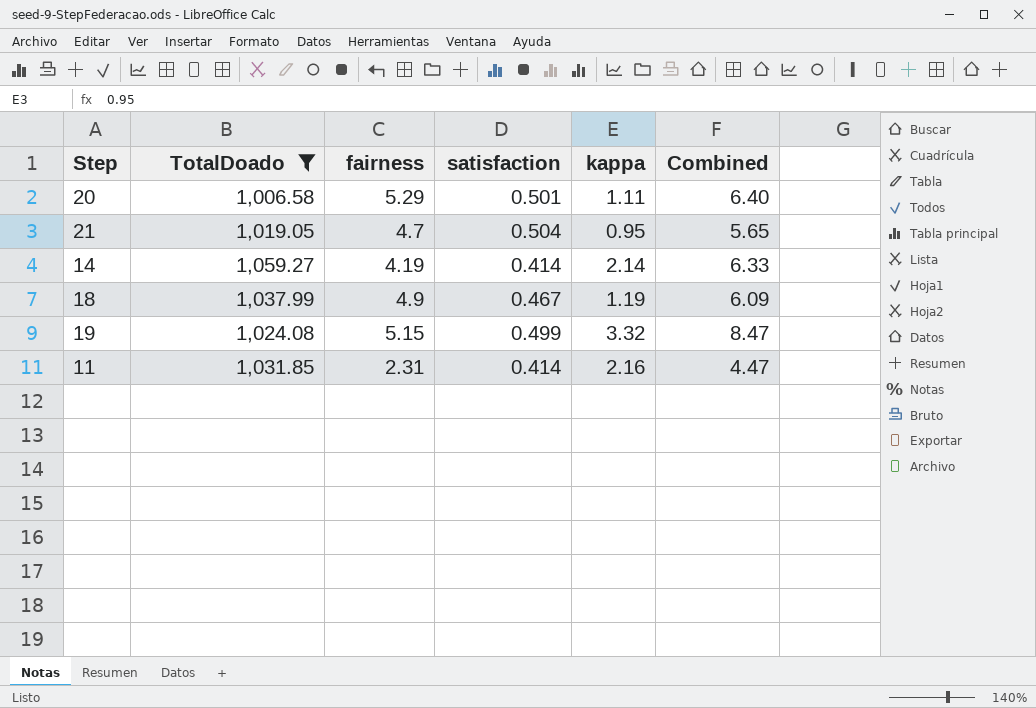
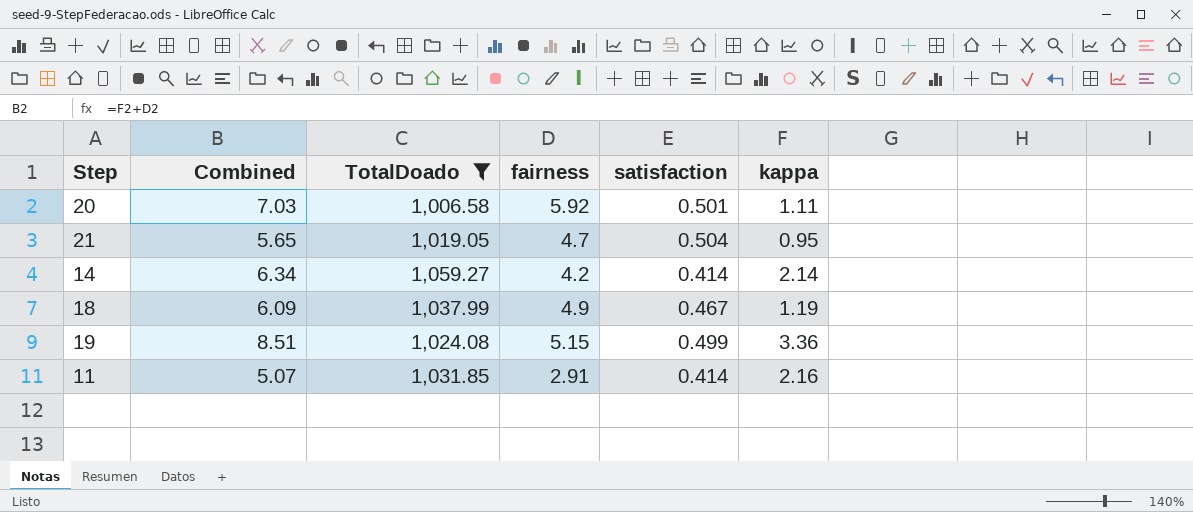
column Combined | position: 6 -> 2
20 | Combined: 6.40 -> 7.03
20 | fairness: 5.29 -> 5.92
14 | Combined: 6.33 -> 6.34
14 | fairness: 4.19 -> 4.2
19 | Combined: 8.47 -> 8.51
19 | kappa: 3.32 -> 3.36
11 | Combined: 4.47 -> 5.07
11 | fairness: 2.31 -> 2.91

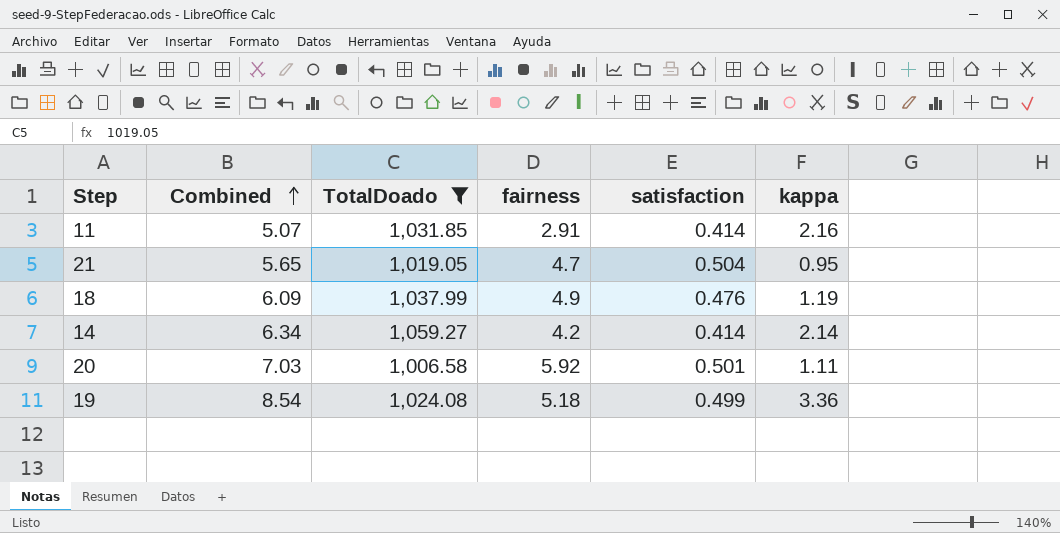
row order: none -> Combined ascending
18 | satisfaction: 0.467 -> 0.476
19 | Combined: 8.51 -> 8.54
19 | fairness: 5.15 -> 5.18

